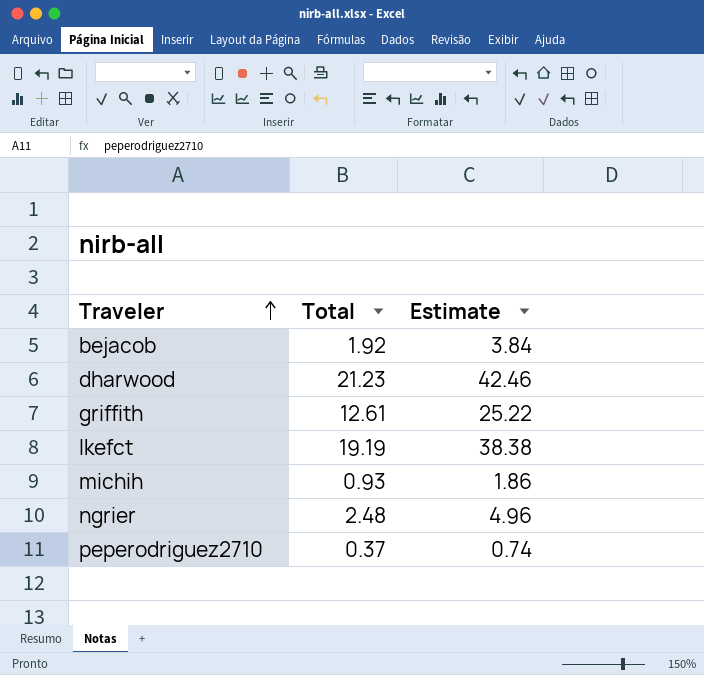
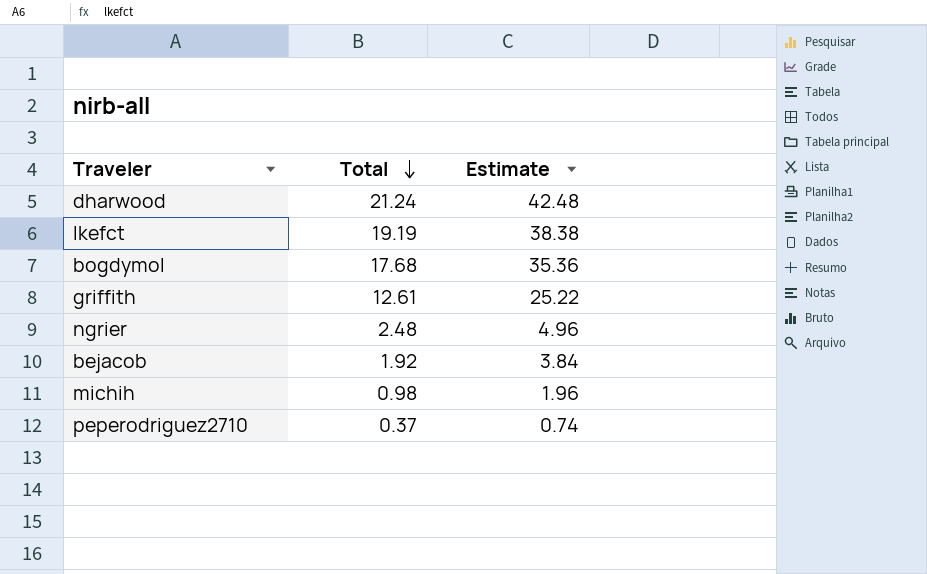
row order: Traveler ascending -> Total descending
dharwood | Total: 21.23 -> 21.24
dharwood | Estimate: 42.46 -> 42.48
row bogdymol: none -> 17.68 | 35.36
michih | Total: 0.93 -> 0.98
michih | Estimate: 1.86 -> 1.96

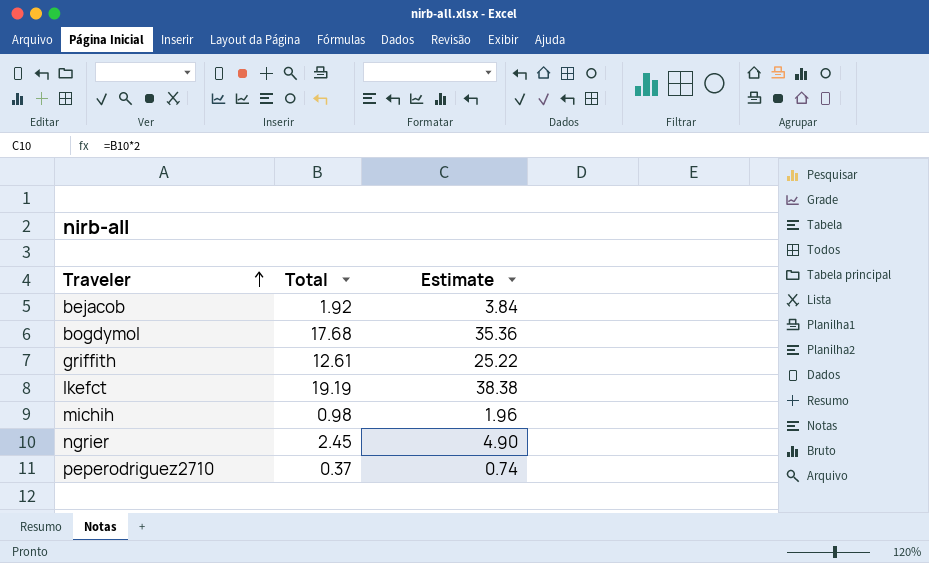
row order: Total descending -> Traveler ascending
row dharwood: 21.24 | 42.48 -> none
ngrier | Total: 2.48 -> 2.45
ngrier | Estimate: 4.96 -> 4.90

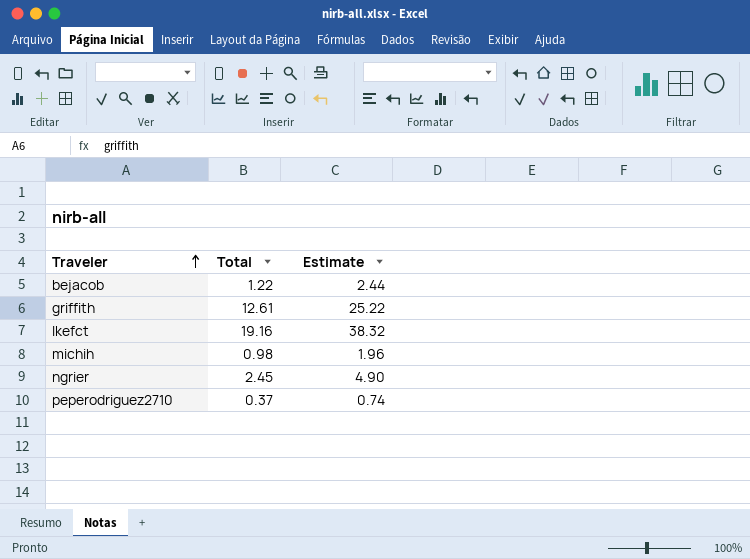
row bogdymol: 17.68 | 35.36 -> none
bejacob | Total: 1.92 -> 1.22
bejacob | Estimate: 3.84 -> 2.44
lkefct | Total: 19.19 -> 19.16
lkefct | Estimate: 38.38 -> 38.32

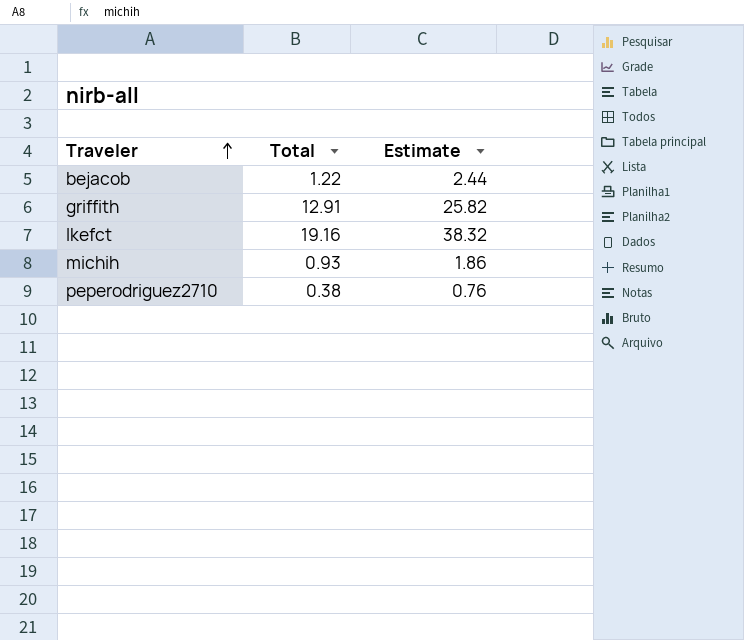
row ngrier: 2.45 | 4.90 -> none
griffith | Total: 12.61 -> 12.91
griffith | Estimate: 25.22 -> 25.82
michih | Total: 0.98 -> 0.93
michih | Estimate: 1.96 -> 1.86
peperodriguez2710 | Total: 0.37 -> 0.38
peperodriguez2710 | Estimate: 0.74 -> 0.76

